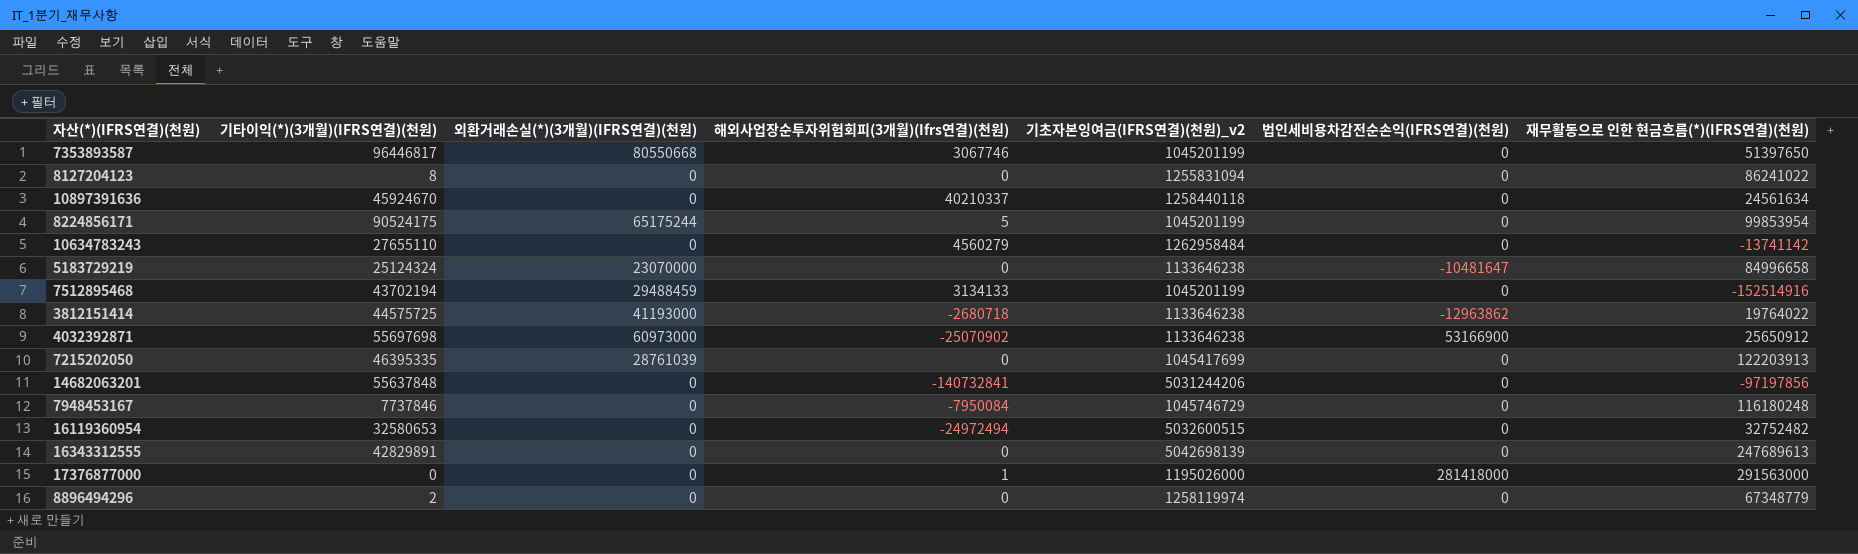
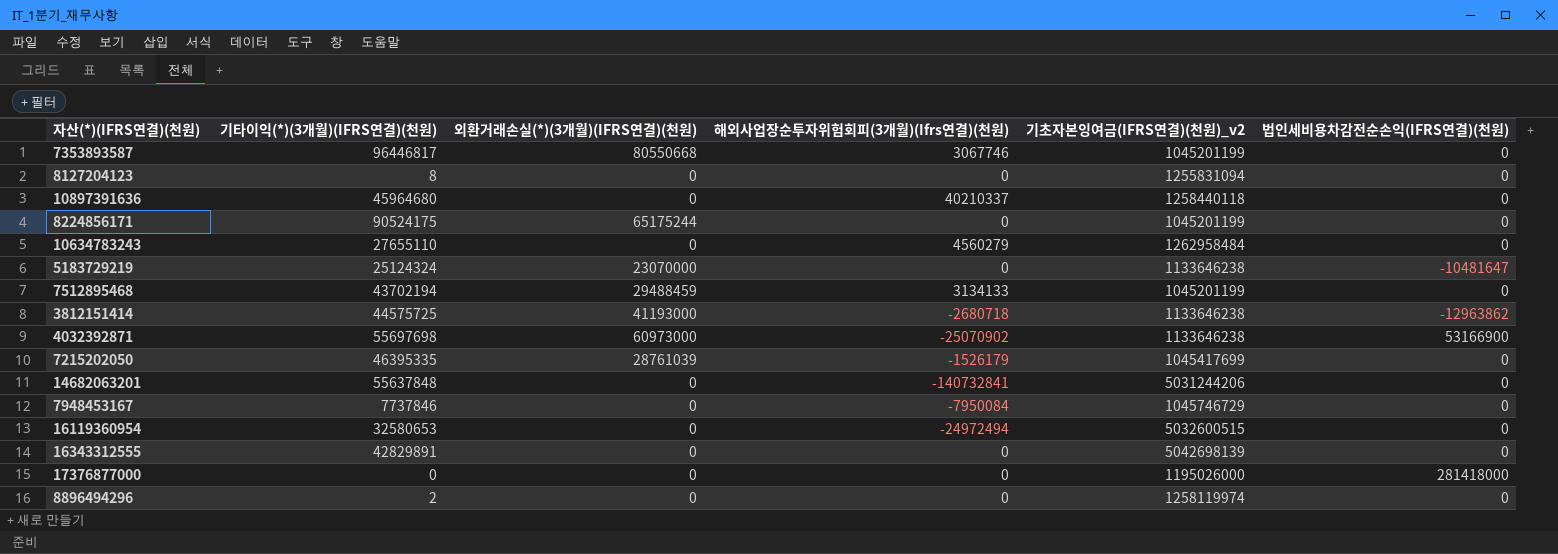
column 재무활동으로 인한 현금흐름(*)(IFRS연결)(천원) | position: 7 -> none
10897391636 | 기타이익(*)(3개월)(IFRS연결)(천원): 45924670 -> 45964680
8224856171 | 해외사업장순투자위험회피(3개월)(Ifrs연결)(천원): 5 -> 0
7215202050 | 해외사업장순투자위험회피(3개월)(Ifrs연결)(천원): 0 -> -1526179
17376877000 | 해외사업장순투자위험회피(3개월)(Ifrs연결)(천원): 1 -> 0

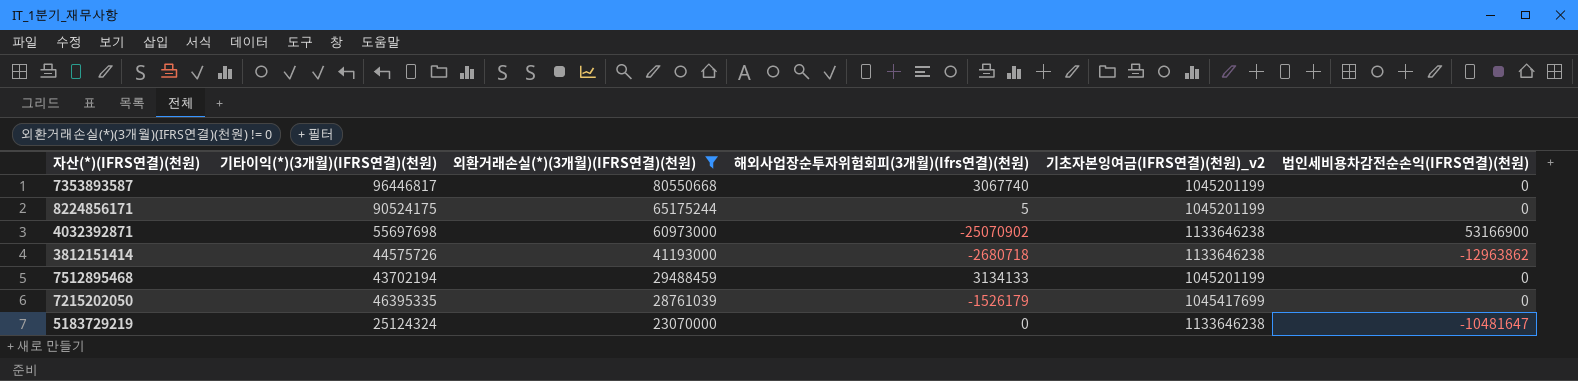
filter: none -> 외환거래손실(*)(3개월)(IFRS연결)(천원) != 0
row order: none -> 외환거래손실(*)(3개월)(IFRS연결)(천원) descending
7353893587 | 해외사업장순투자위험회피(3개월)(Ifrs연결)(천원): 3067746 -> 3067740
8224856171 | 해외사업장순투자위험회피(3개월)(Ifrs연결)(천원): 0 -> 5
3812151414 | 기타이익(*)(3개월)(IFRS연결)(천원): 44575725 -> 44575726

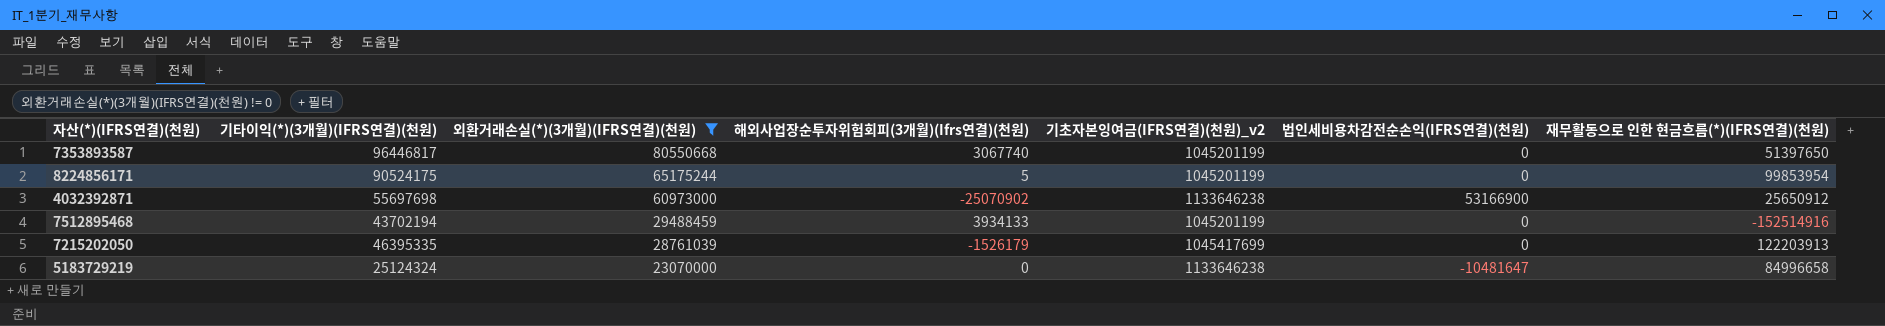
column 재무활동으로 인한 현금흐름(*)(IFRS연결)(천원) | position: none -> 7
row 3812151414: 44575726 | 41193000 | -2680718 | 1133646238 | -12963862 -> none
7512895468 | 해외사업장순투자위험회피(3개월)(Ifrs연결)(천원): 3134133 -> 3934133

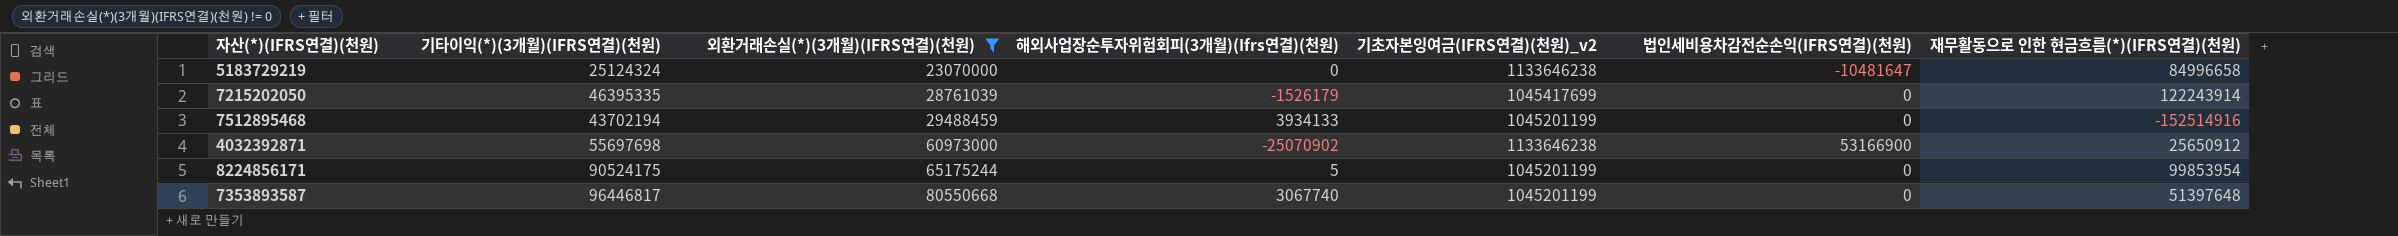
row order: 외환거래손실(*)(3개월)(IFRS연결)(천원) descending -> 외환거래손실(*)(3개월)(IFRS연결)(천원) ascending
7215202050 | 재무활동으로 인한 현금흐름(*)(IFRS연결)(천원): 122203913 -> 122243914
7353893587 | 재무활동으로 인한 현금흐름(*)(IFRS연결)(천원): 51397650 -> 51397648

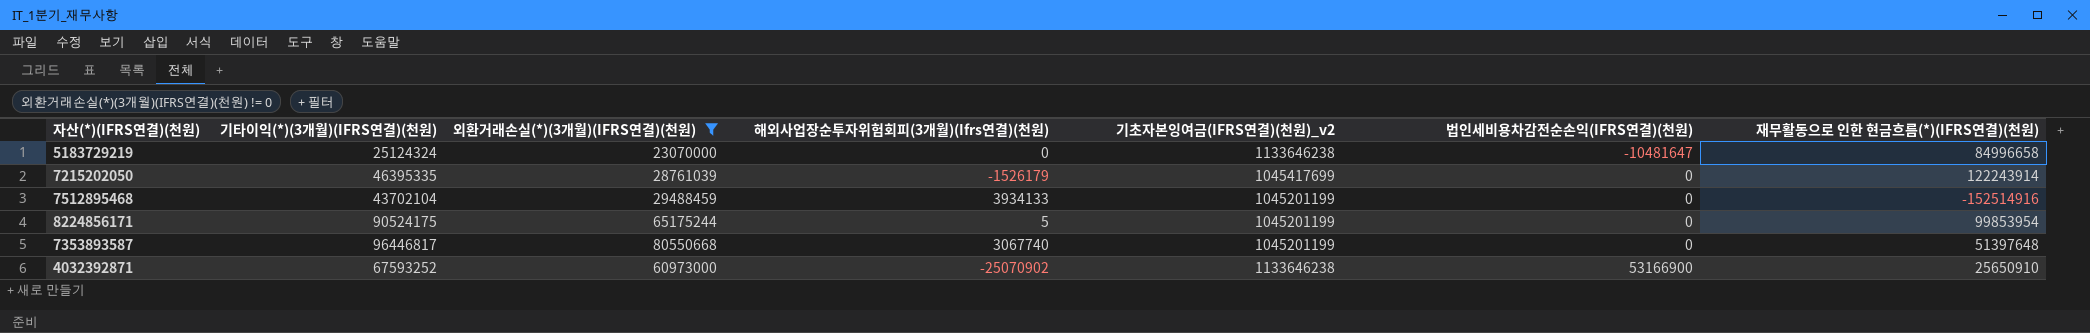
row order: 외환거래손실(*)(3개월)(IFRS연결)(천원) ascending -> 법인세비용차감전순손익(IFRS연결)(천원) ascending
7512895468 | 기타이익(*)(3개월)(IFRS연결)(천원): 43702194 -> 43702104
4032392871 | 기타이익(*)(3개월)(IFRS연결)(천원): 55697698 -> 67593252
4032392871 | 재무활동으로 인한 현금흐름(*)(IFRS연결)(천원): 25650912 -> 25650910

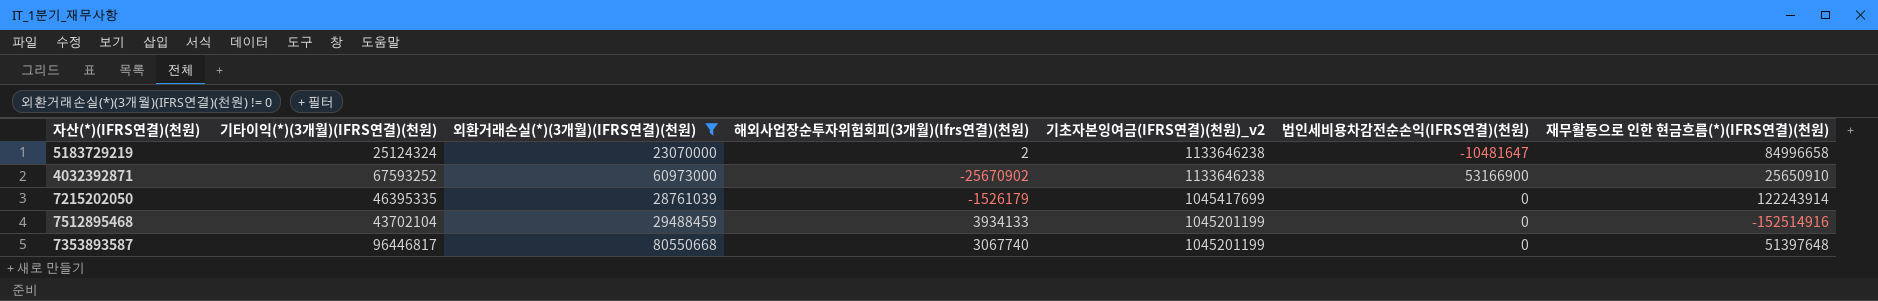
row order: 법인세비용차감전순손익(IFRS연결)(천원) ascending -> 기초자본잉여금(IFRS연결)(천원)_v2 descending
row 8224856171: 90524175 | 65175244 | 5 | 1045201199 | 0 | 99853954 -> none
5183729219 | 해외사업장순투자위험회피(3개월)(Ifrs연결)(천원): 0 -> 2
4032392871 | 해외사업장순투자위험회피(3개월)(Ifrs연결)(천원): -25070902 -> -25670902

